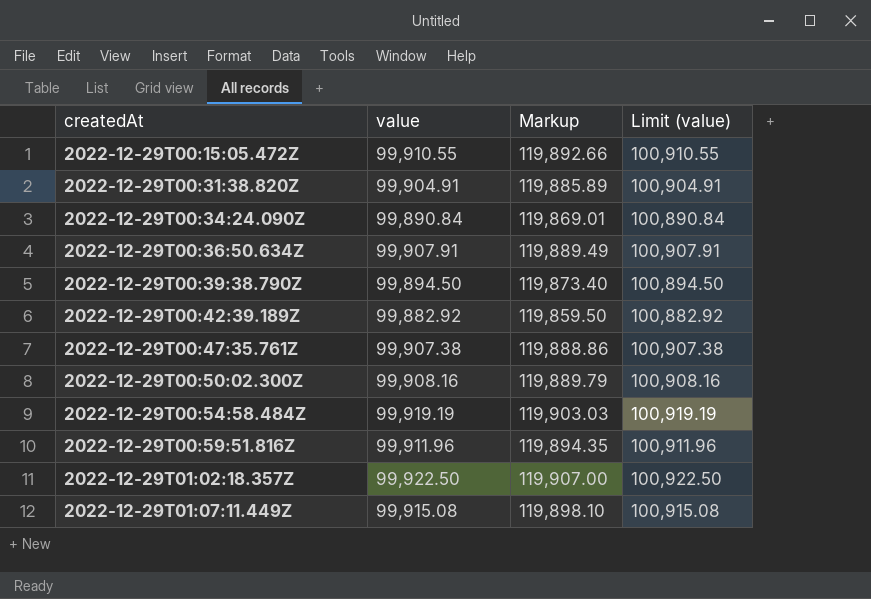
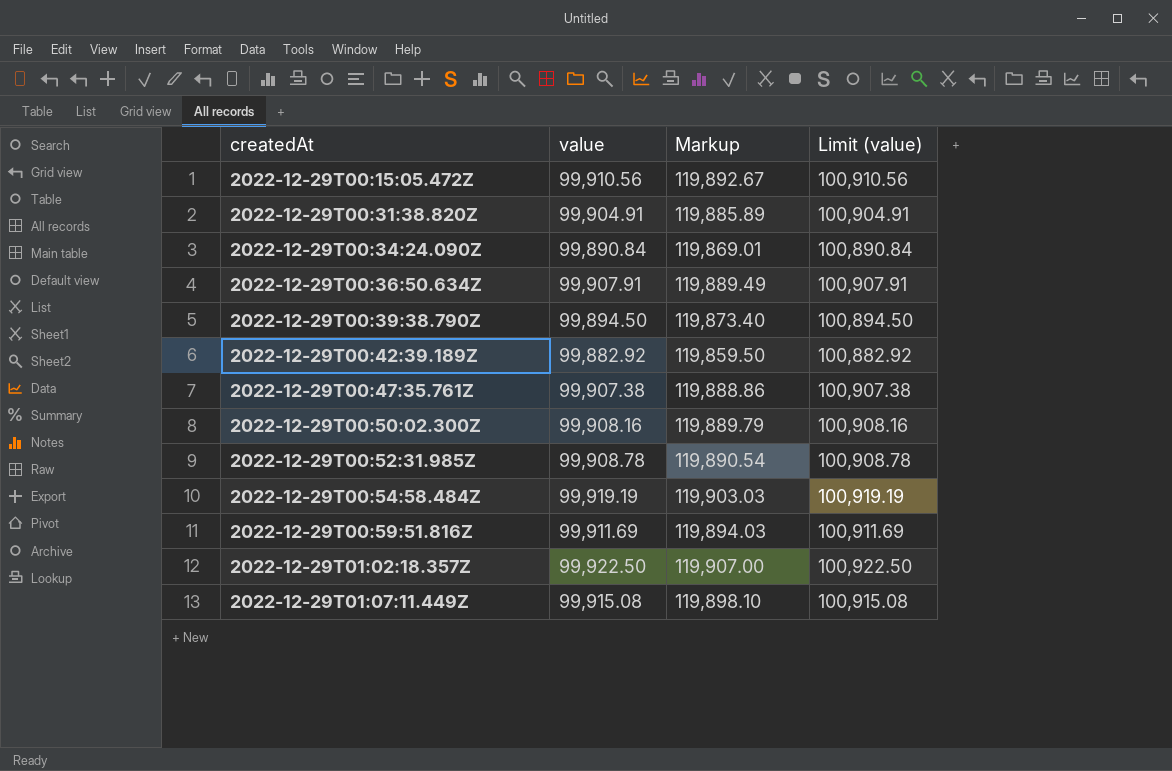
2022-12-29T00:15:05.472Z | value: 99,910.55 -> 99,910.56
2022-12-29T00:15:05.472Z | Markup: 119,892.66 -> 119,892.67
2022-12-29T00:15:05.472Z | Limit (value): 100,910.55 -> 100,910.56
row 2022-12-29T00:52:31.985Z: none -> 99,908.78 | 119,890.54 | 100,908.78
2022-12-29T00:59:51.816Z | value: 99,911.96 -> 99,911.69
2022-12-29T00:59:51.816Z | Markup: 119,894.35 -> 119,894.03
2022-12-29T00:59:51.816Z | Limit (value): 100,911.96 -> 100,911.69

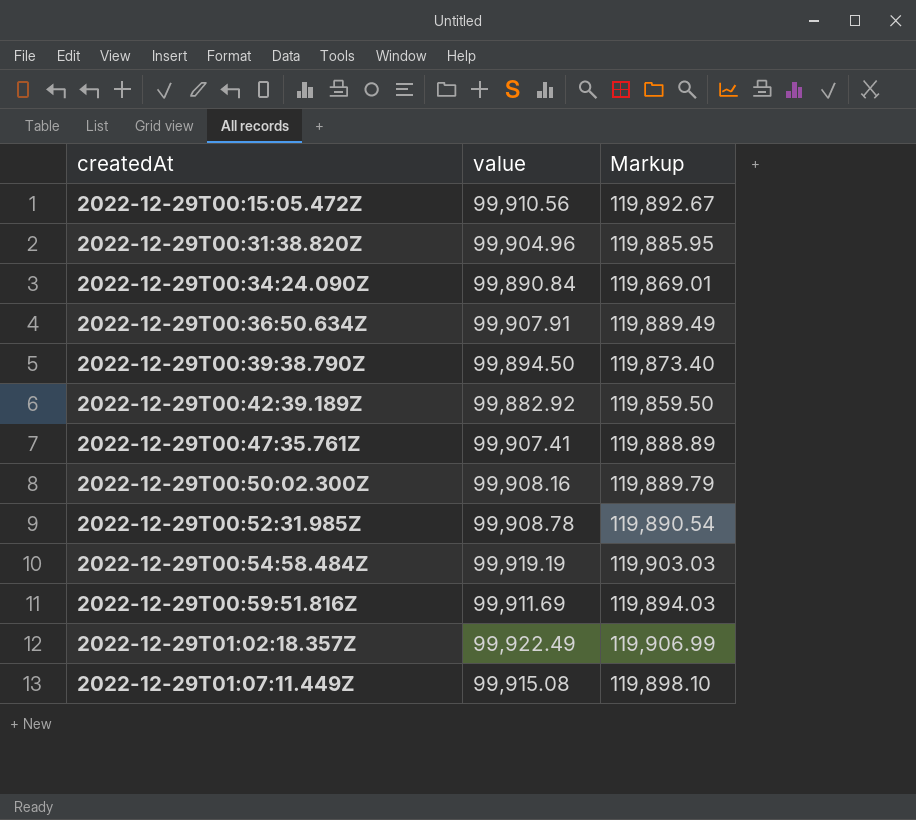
column Limit (value) | formula: [value] + 1000 -> none
2022-12-29T00:31:38.820Z | value: 99,904.91 -> 99,904.96
2022-12-29T00:31:38.820Z | Markup: 119,885.89 -> 119,885.95
2022-12-29T00:47:35.761Z | value: 99,907.38 -> 99,907.41
2022-12-29T00:47:35.761Z | Markup: 119,888.86 -> 119,888.89
2022-12-29T01:02:18.357Z | value: 99,922.50 -> 99,922.49
2022-12-29T01:02:18.357Z | Markup: 119,907.00 -> 119,906.99

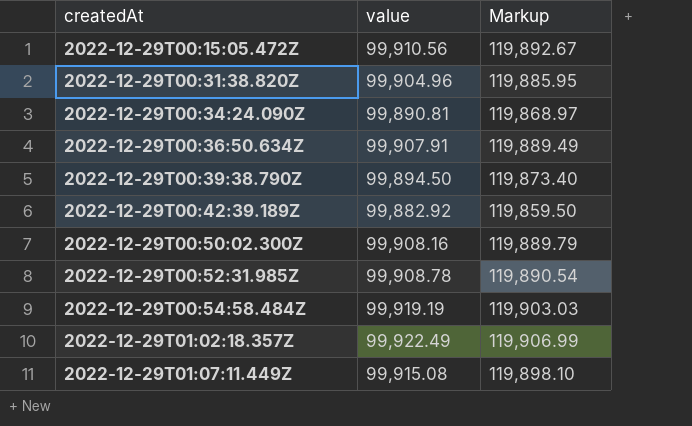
row 2022-12-29T00:47:35.761Z: 99,907.41 | 119,888.89 -> none
row 2022-12-29T00:59:51.816Z: 99,911.69 | 119,894.03 -> none
2022-12-29T00:34:24.090Z | value: 99,890.84 -> 99,890.81
2022-12-29T00:34:24.090Z | Markup: 119,869.01 -> 119,868.97

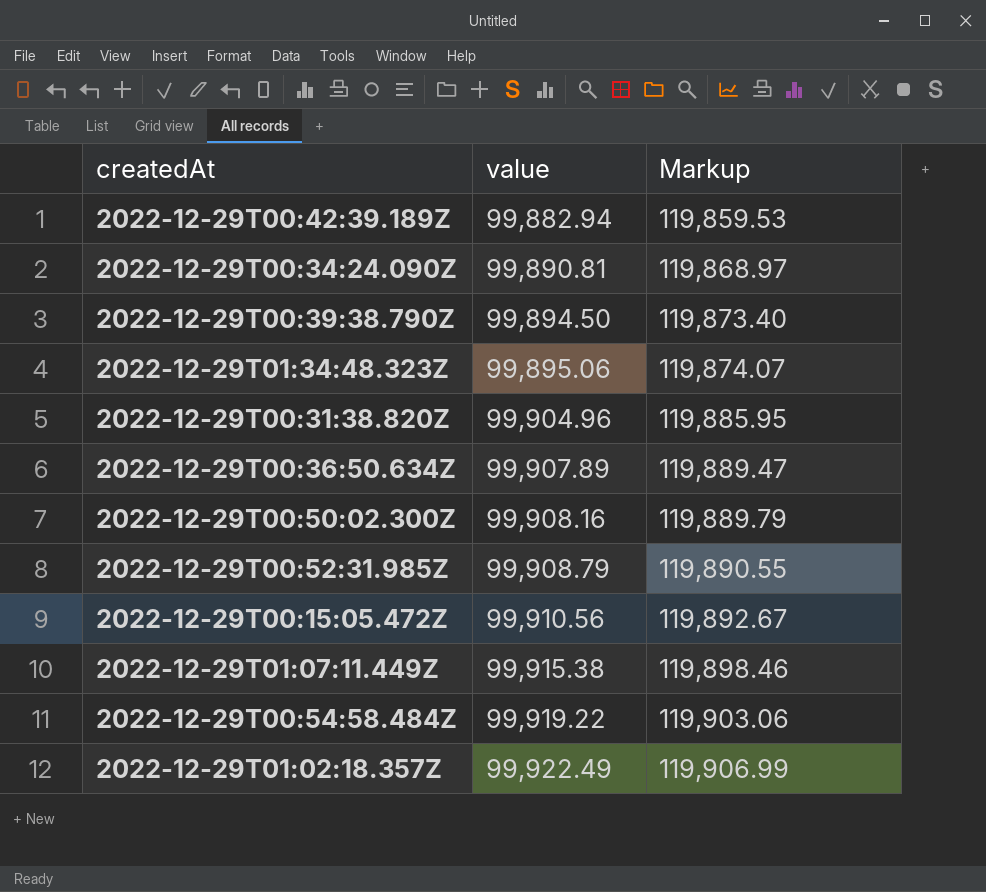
row order: createdAt ascending -> value ascending
2022-12-29T00:42:39.189Z | value: 99,882.92 -> 99,882.94
2022-12-29T00:42:39.189Z | Markup: 119,859.50 -> 119,859.53
row 2022-12-29T01:34:48.323Z: none -> 99,895.06 | 119,874.07
2022-12-29T00:36:50.634Z | value: 99,907.91 -> 99,907.89
2022-12-29T00:36:50.634Z | Markup: 119,889.49 -> 119,889.47
2022-12-29T00:52:31.985Z | value: 99,908.78 -> 99,908.79
2022-12-29T00:52:31.985Z | Markup: 119,890.54 -> 119,890.55
2022-12-29T01:07:11.449Z | value: 99,915.08 -> 99,915.38
2022-12-29T01:07:11.449Z | Markup: 119,898.10 -> 119,898.46
2022-12-29T00:54:58.484Z | value: 99,919.19 -> 99,919.22
2022-12-29T00:54:58.484Z | Markup: 119,903.03 -> 119,903.06

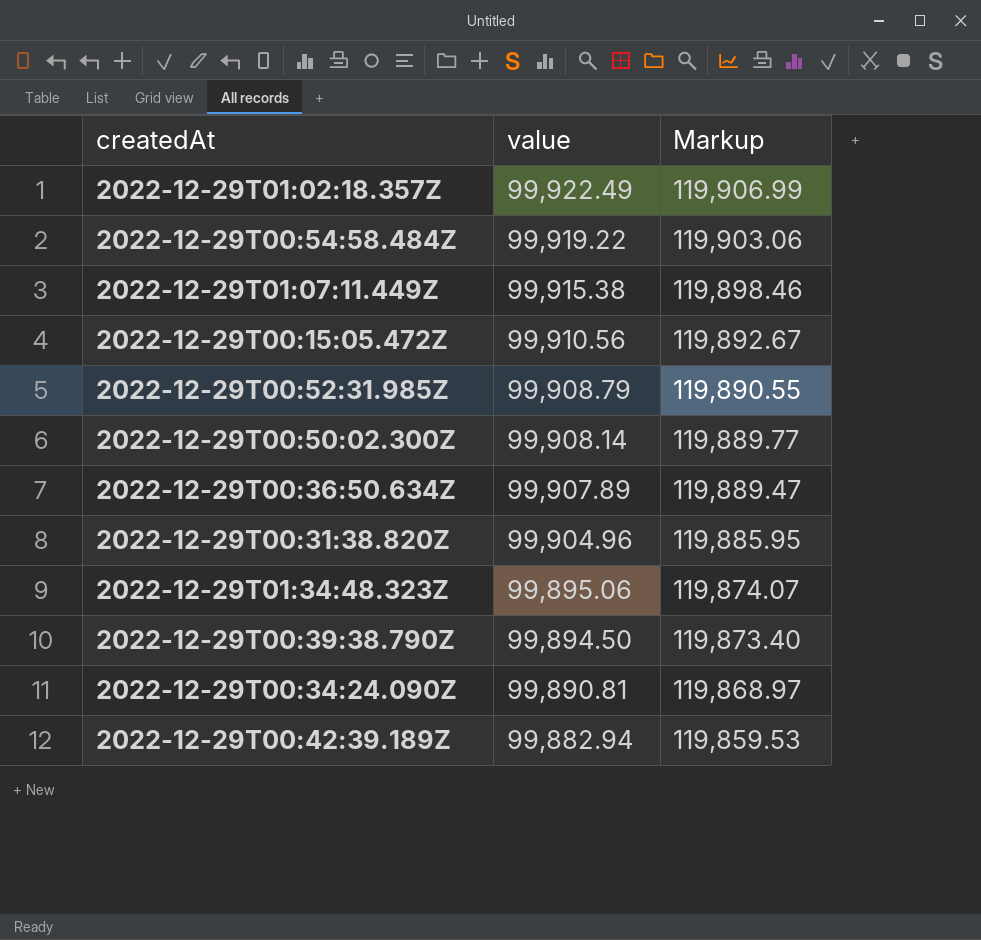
row order: value ascending -> value descending
2022-12-29T00:50:02.300Z | value: 99,908.16 -> 99,908.14
2022-12-29T00:50:02.300Z | Markup: 119,889.79 -> 119,889.77

